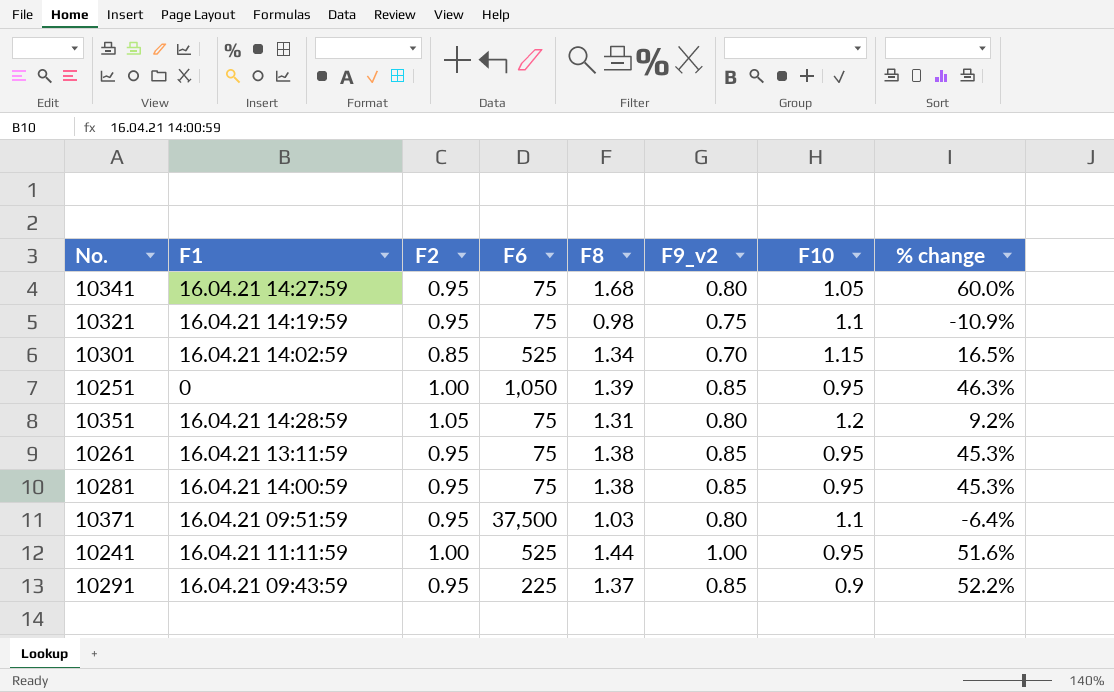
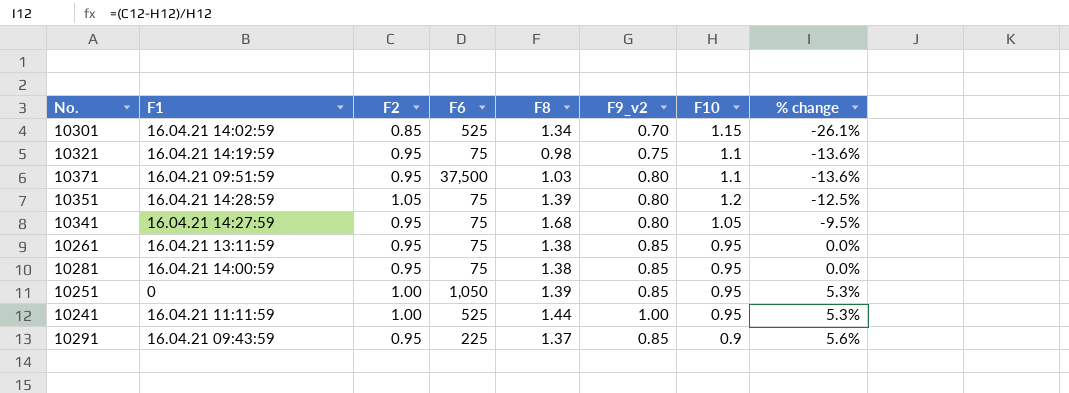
row order: none -> % change ascending
column % change | formula: ([F8] - [F10]) / [F10] -> ([F2] - [F10]) / [F10]
10351 | F8: 1.31 -> 1.39

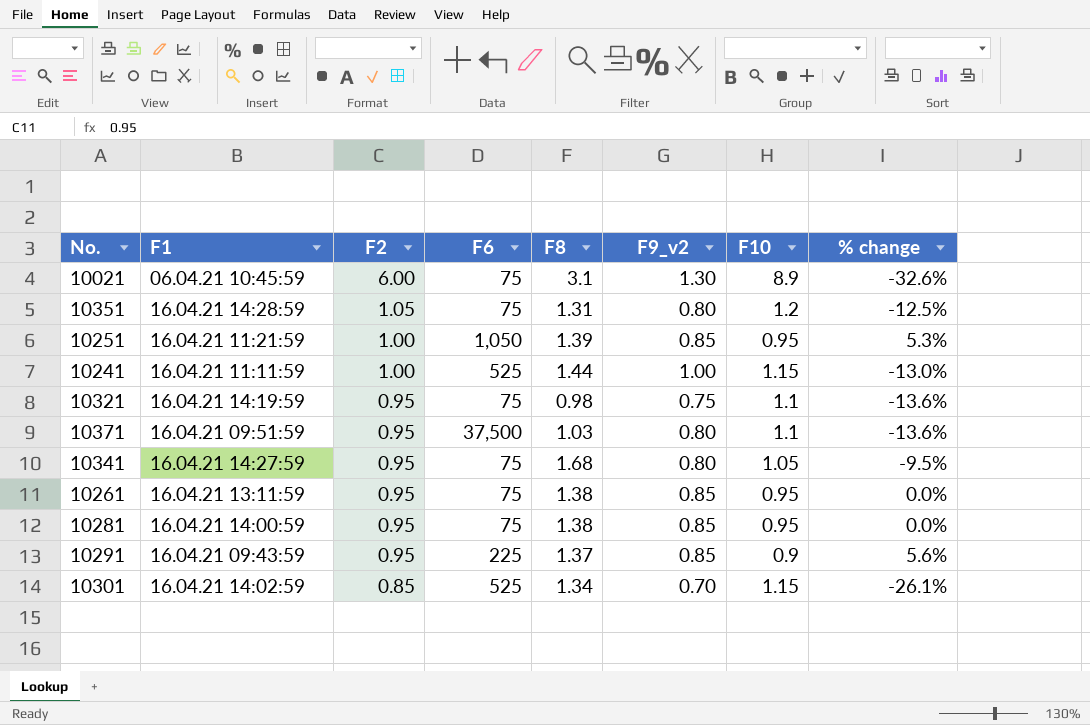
row order: % change ascending -> F2 descending
row 10021: none -> 06.04.21 10:45:59 | 6.00 | 75 | 3.1 | 1.30 | 8.9 | -32.6%
10351 | F8: 1.39 -> 1.31
10251 | F1: 0 -> 16.04.21 11:21:59
10241 | F10: 0.95 -> 1.15
10241 | % change: 5.3% -> -13.0%

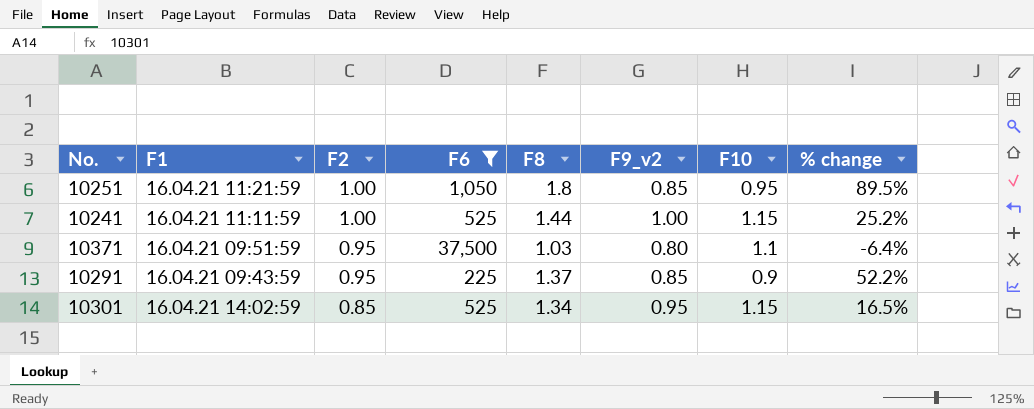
filter: none -> F6 != 75
column % change | formula: ([F2] - [F10]) / [F10] -> ([F8] - [F10]) / [F10]
10251 | F8: 1.39 -> 1.8
10301 | F9_v2: 0.70 -> 0.95

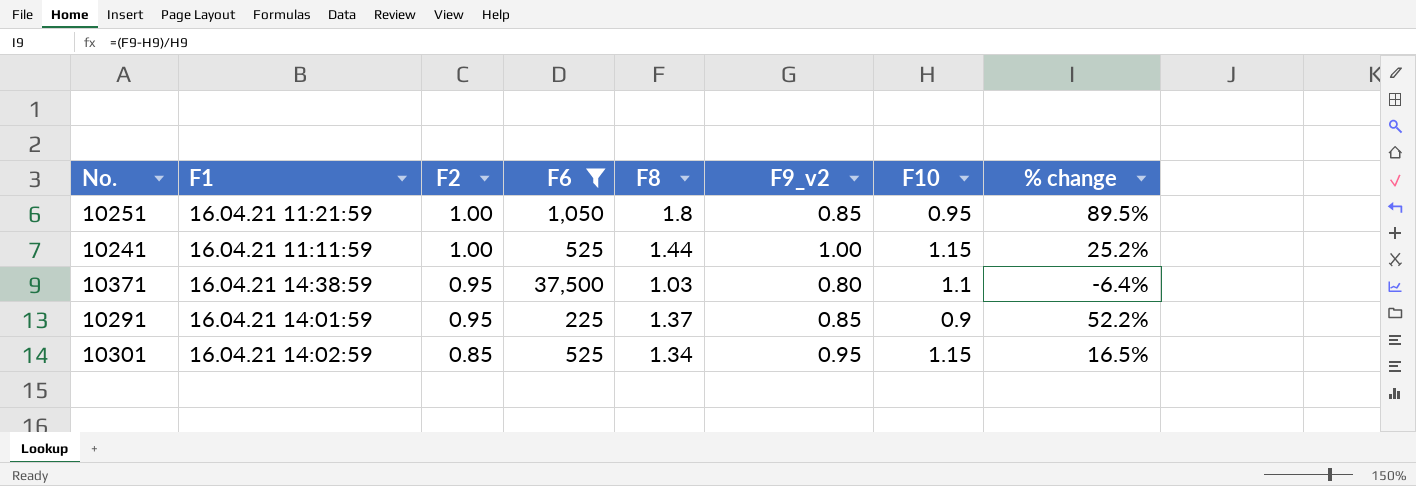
10371 | F1: 16.04.21 09:51:59 -> 16.04.21 14:38:59
10291 | F1: 16.04.21 09:43:59 -> 16.04.21 14:01:59

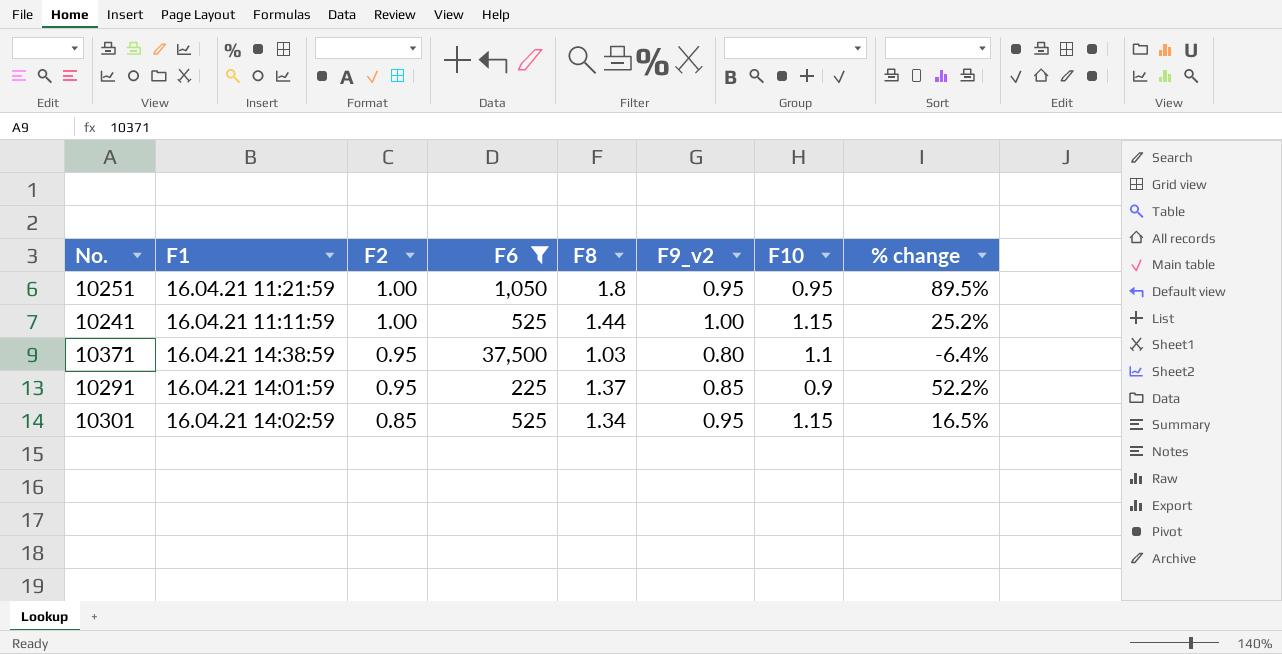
10251 | F9_v2: 0.85 -> 0.95

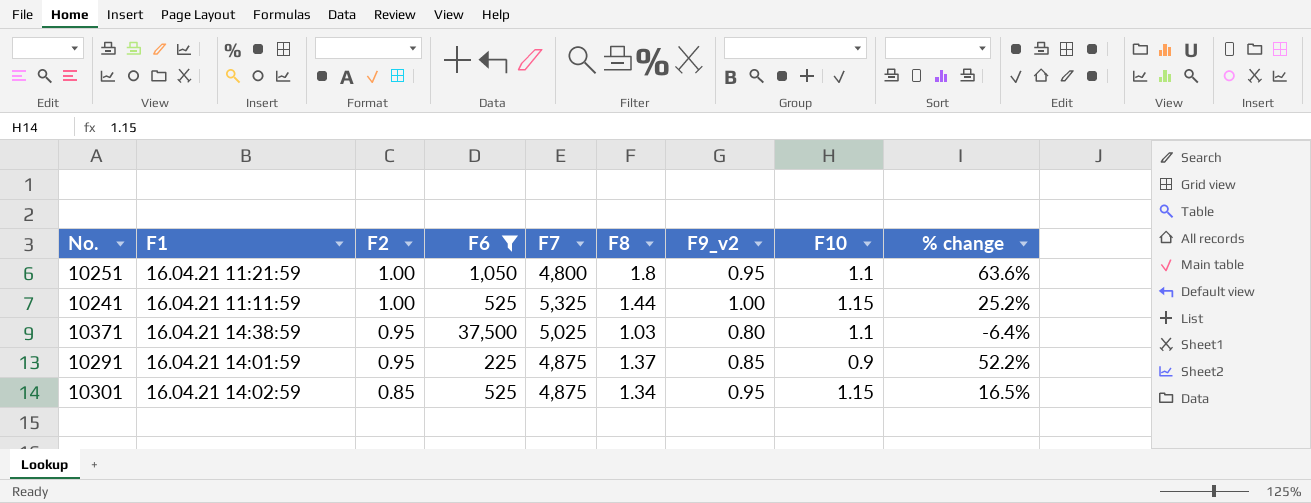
column F7 | position: none -> 5
10251 | F10: 0.95 -> 1.1
10251 | % change: 89.5% -> 63.6%

